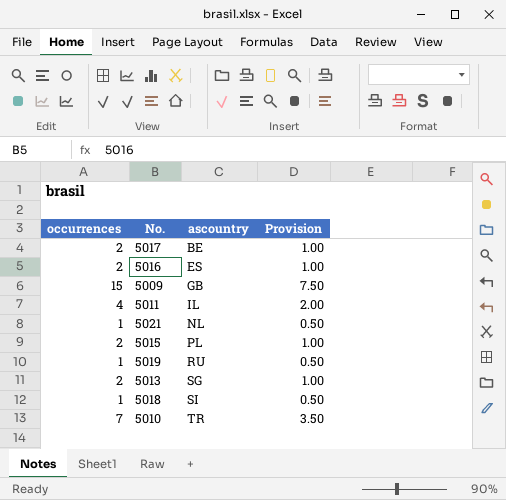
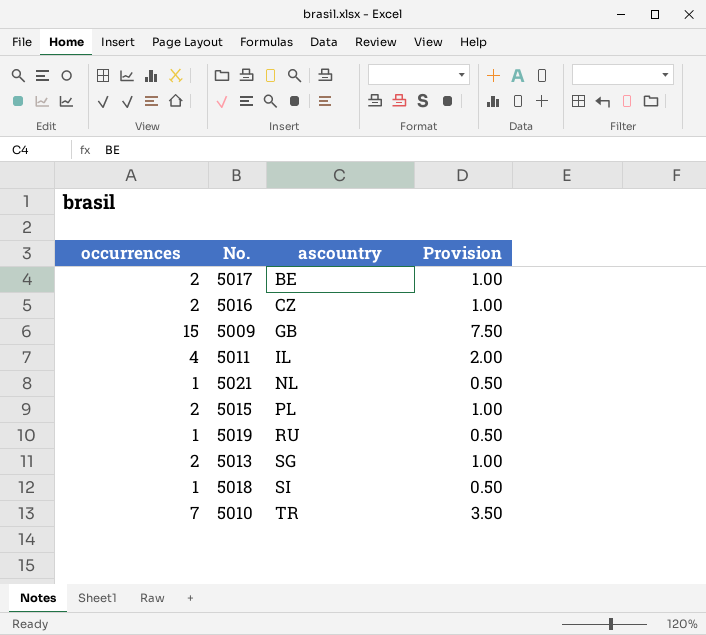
5016 | ascountry: ES -> CZ

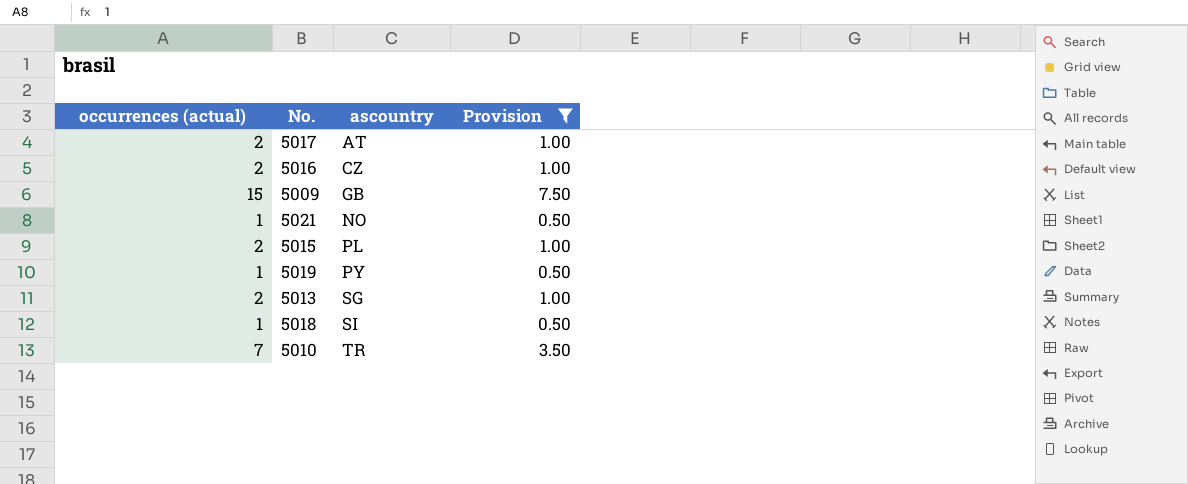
filter: none -> Provision != 2.00
column name: occurrences -> occurrences (actual)
5017 | ascountry: BE -> AT
5021 | ascountry: NL -> NO
5019 | ascountry: RU -> PY

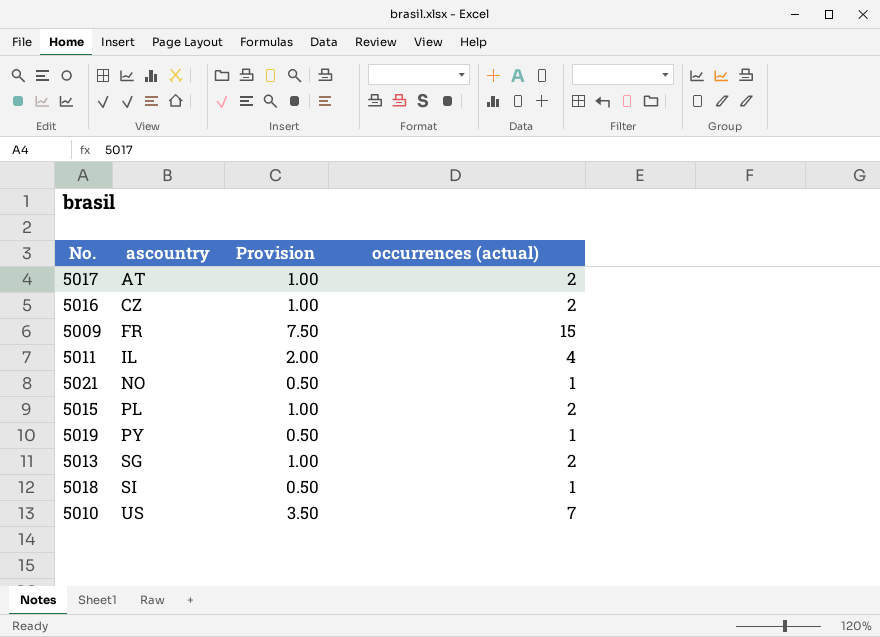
filter: Provision != 2.00 -> none
column occurrences (actual) | position: 1 -> 4
5009 | ascountry: GB -> FR
5010 | ascountry: TR -> US

